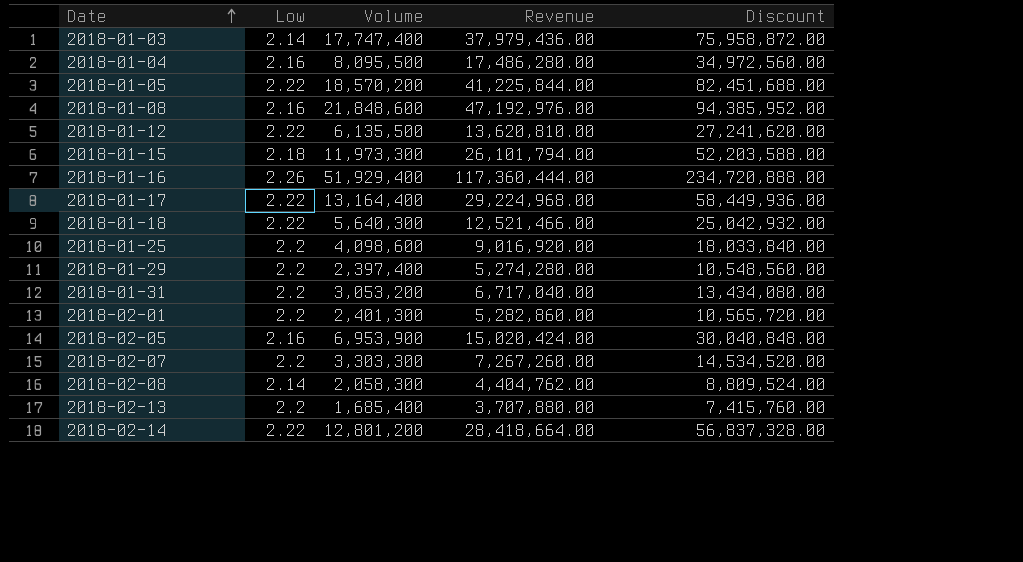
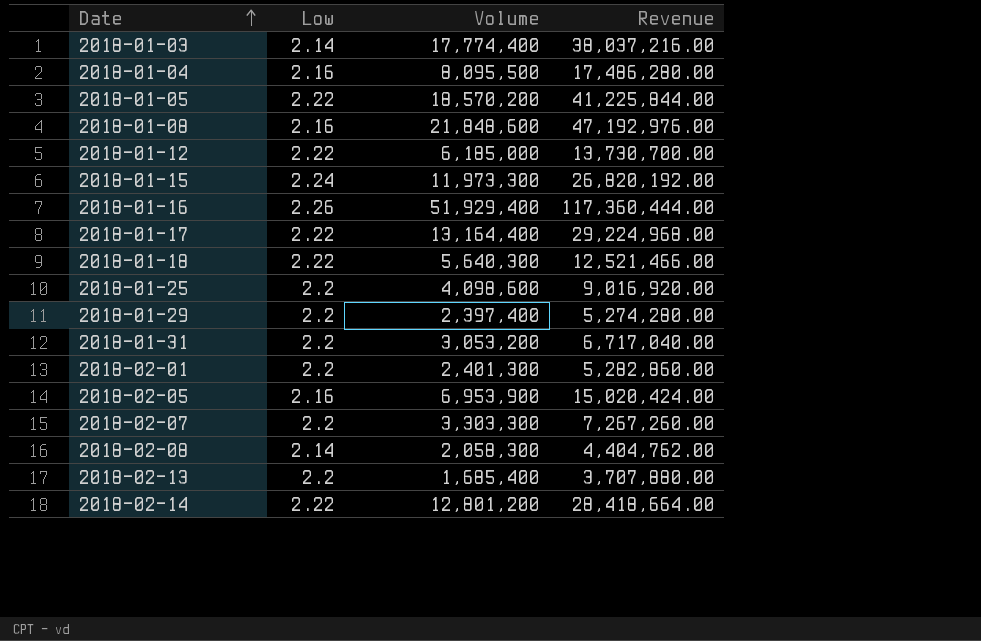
column Discount | formula: [Revenue] * 2 -> none
2018-01-03 | Volume: 17,747,400 -> 17,774,400
2018-01-03 | Revenue: 37,979,436.00 -> 38,037,216.00
2018-01-12 | Volume: 6,135,500 -> 6,185,000
2018-01-12 | Revenue: 13,620,810.00 -> 13,730,700.00
2018-01-15 | Low: 2.18 -> 2.24
2018-01-15 | Revenue: 26,101,794.00 -> 26,820,192.00

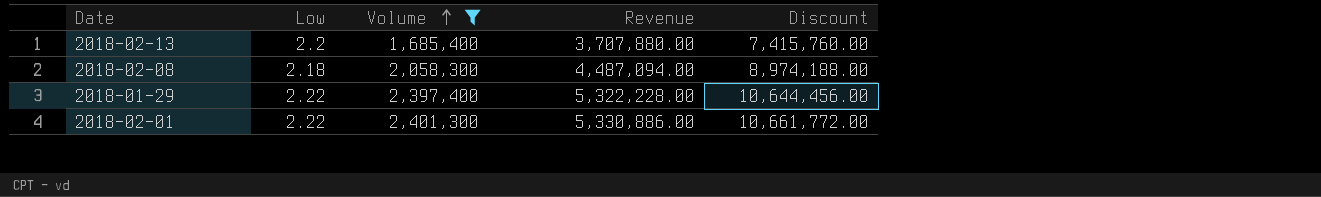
filter: none -> Volume <= 2,401,300
row order: Date ascending -> Volume ascending
column Discount | formula: none -> [Revenue] * 2
2018-02-08 | Low: 2.14 -> 2.18
2018-02-08 | Revenue: 4,404,762.00 -> 4,487,094.00
2018-01-29 | Low: 2.2 -> 2.22
2018-01-29 | Revenue: 5,274,280.00 -> 5,322,228.00
2018-02-01 | Low: 2.2 -> 2.22
2018-02-01 | Revenue: 5,282,860.00 -> 5,330,886.00

